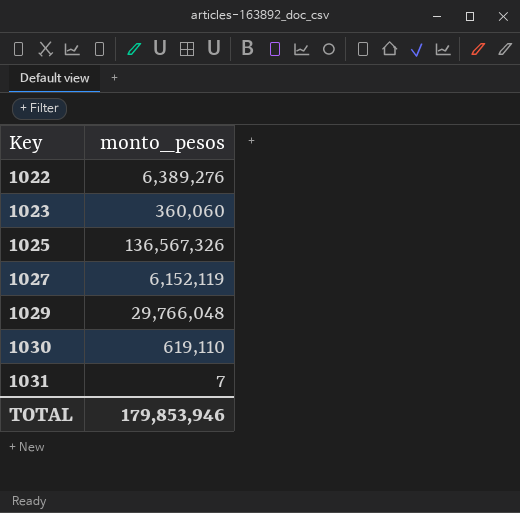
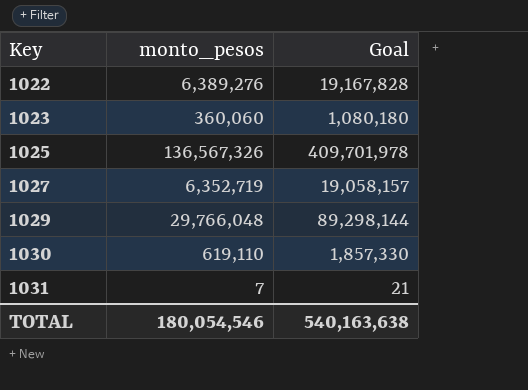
column Goal | formula: none -> [monto_pesos] * 3
1027 | monto_pesos: 6,152,119 -> 6,352,719
TOTAL | monto_pesos: 179,853,946 -> 180,054,546

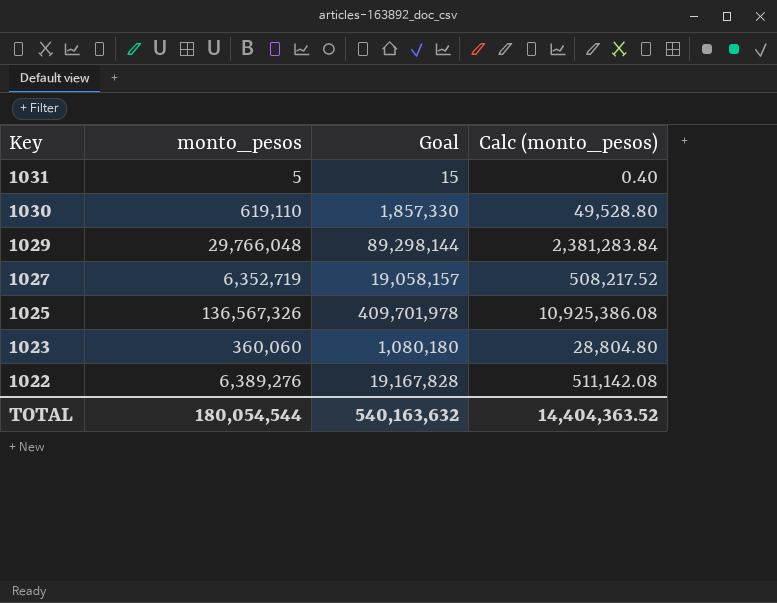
row order: Key ascending -> Key descending
column Calc (monto_pesos) | formula: none -> [monto_pesos] * 0.08
1031 | monto_pesos: 7 -> 5
1031 | Goal: 21 -> 15
TOTAL | monto_pesos: 180,054,546 -> 180,054,544
TOTAL | Goal: 540,163,638 -> 540,163,632

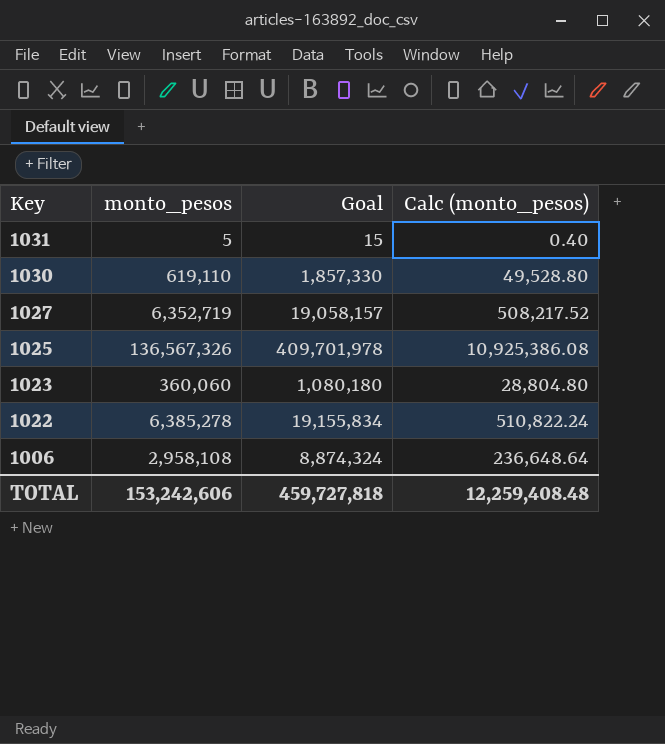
row 1029: 29,766,048 | 89,298,144 | 2,381,283.84 -> none
1022 | monto_pesos: 6,389,276 -> 6,385,278
1022 | Goal: 19,167,828 -> 19,155,834
1022 | Calc (monto_pesos): 511,142.08 -> 510,822.24
row 1006: none -> 2,958,108 | 8,874,324 | 236,648.64
TOTAL | monto_pesos: 180,054,544 -> 153,242,606
TOTAL | Goal: 540,163,632 -> 459,727,818
TOTAL | Calc (monto_pesos): 14,404,363.52 -> 12,259,408.48

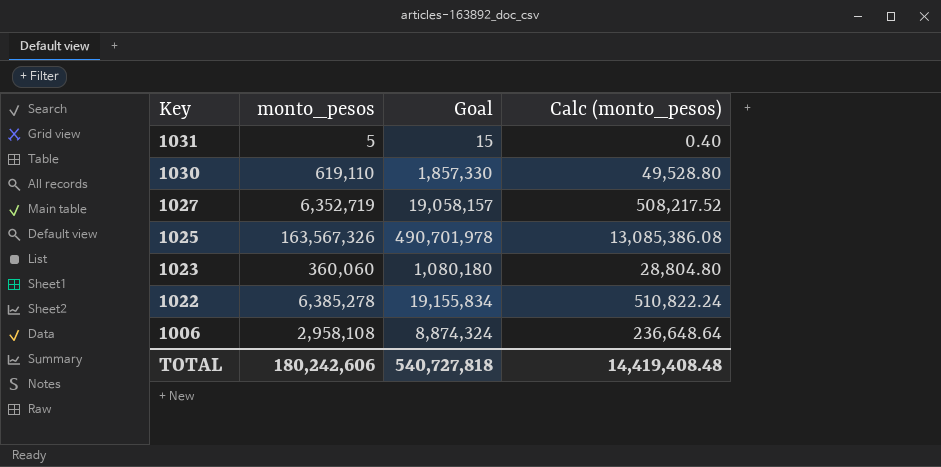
1025 | monto_pesos: 136,567,326 -> 163,567,326
1025 | Goal: 409,701,978 -> 490,701,978
1025 | Calc (monto_pesos): 10,925,386.08 -> 13,085,386.08
TOTAL | monto_pesos: 153,242,606 -> 180,242,606
TOTAL | Goal: 459,727,818 -> 540,727,818
TOTAL | Calc (monto_pesos): 12,259,408.48 -> 14,419,408.48

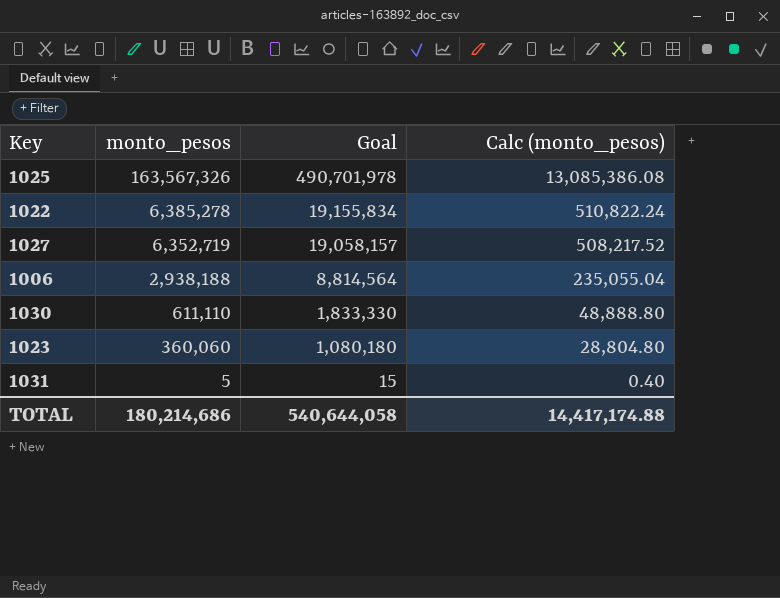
row order: Key descending -> monto_pesos descending
1006 | monto_pesos: 2,958,108 -> 2,938,188
1006 | Goal: 8,874,324 -> 8,814,564
1006 | Calc (monto_pesos): 236,648.64 -> 235,055.04
1030 | monto_pesos: 619,110 -> 611,110
1030 | Goal: 1,857,330 -> 1,833,330
1030 | Calc (monto_pesos): 49,528.80 -> 48,888.80
TOTAL | monto_pesos: 180,242,606 -> 180,214,686
TOTAL | Goal: 540,727,818 -> 540,644,058
TOTAL | Calc (monto_pesos): 14,419,408.48 -> 14,417,174.88

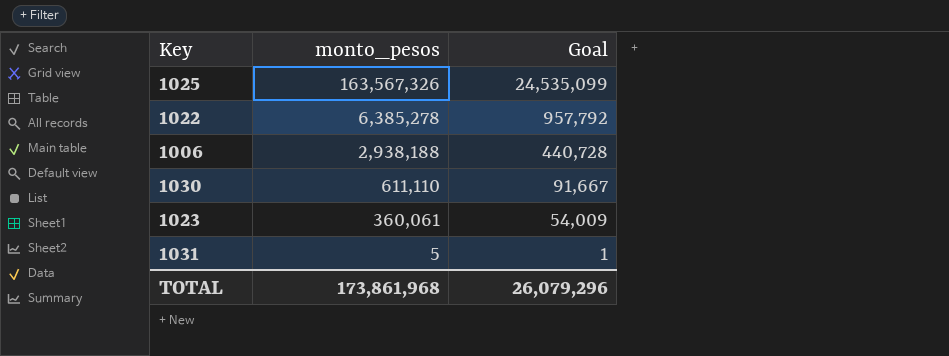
column Calc (monto_pesos) | formula: [monto_pesos] * 0.08 -> none
column Goal | formula: [monto_pesos] * 3 -> [monto_pesos] * 0.15
row 1027: 6,352,719 | 19,058,157 | 508,217.52 -> none
1023 | monto_pesos: 360,060 -> 360,061
TOTAL | monto_pesos: 180,214,686 -> 173,861,968
TOTAL | Goal: 540,644,058 -> 26,079,296

